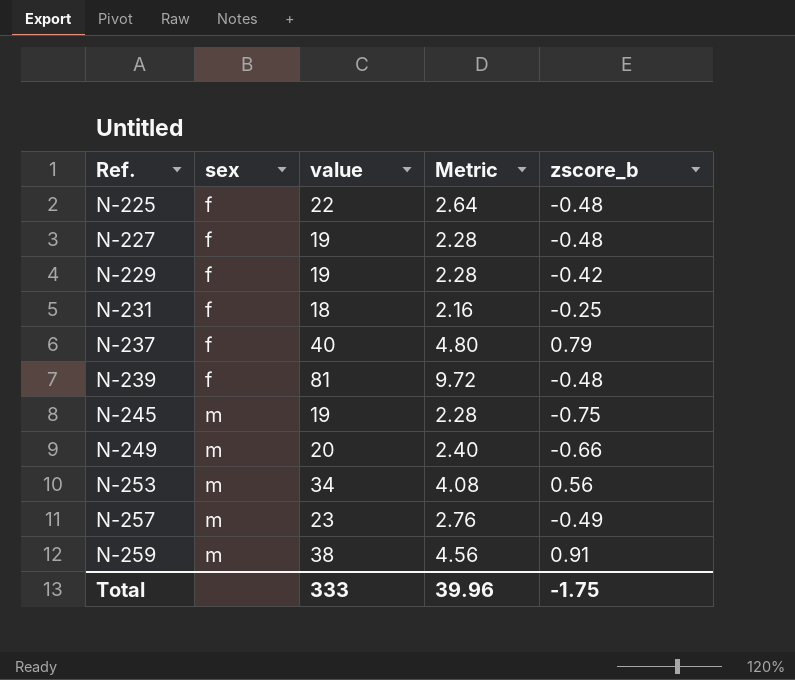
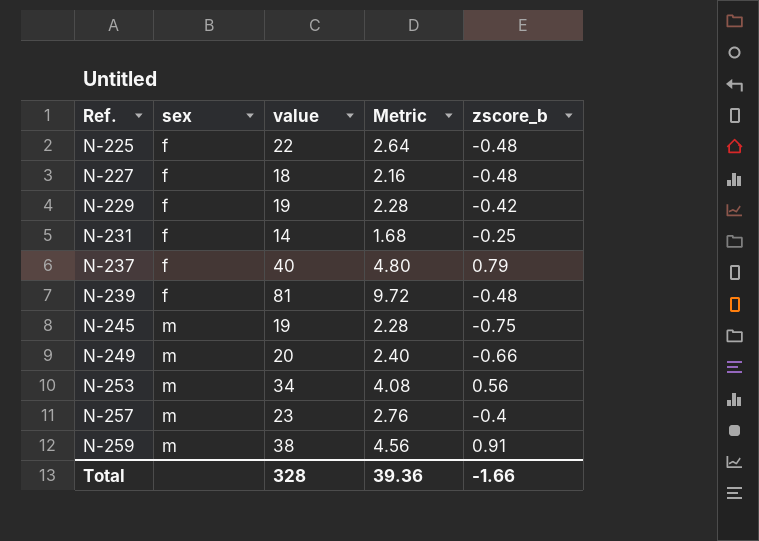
N-227 | value: 19 -> 18
N-227 | Metric: 2.28 -> 2.16
N-231 | value: 18 -> 14
N-231 | Metric: 2.16 -> 1.68
N-257 | zscore_b: -0.49 -> -0.4
Total | value: 333 -> 328
Total | Metric: 39.96 -> 39.36
Total | zscore_b: -1.75 -> -1.66

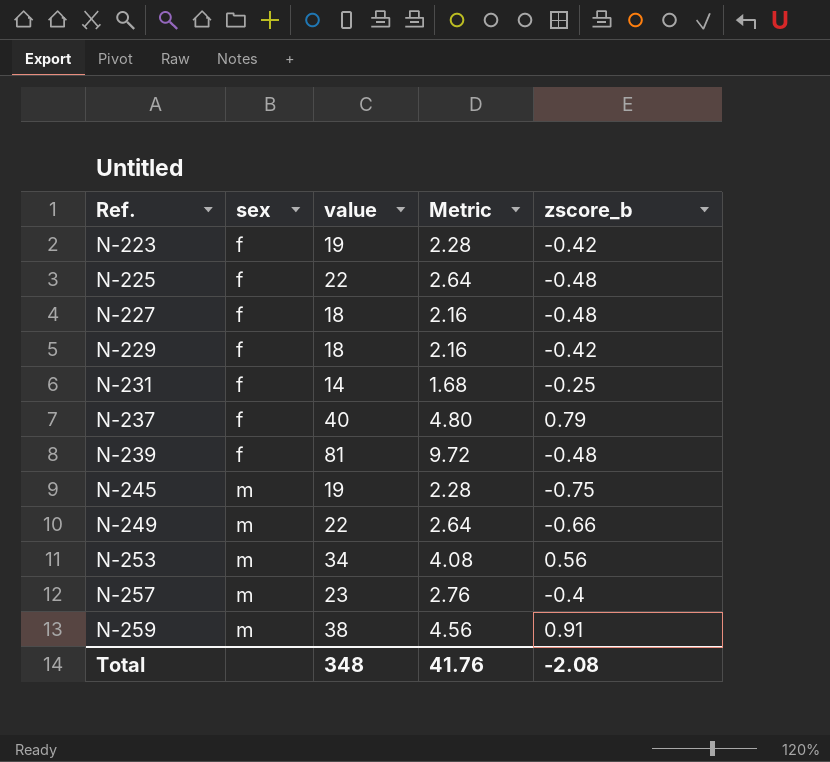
row N-223: none -> f | 19 | 2.28 | -0.42
N-229 | value: 19 -> 18
N-229 | Metric: 2.28 -> 2.16
N-249 | value: 20 -> 22
N-249 | Metric: 2.40 -> 2.64
Total | value: 328 -> 348
Total | Metric: 39.36 -> 41.76
Total | zscore_b: -1.66 -> -2.08

